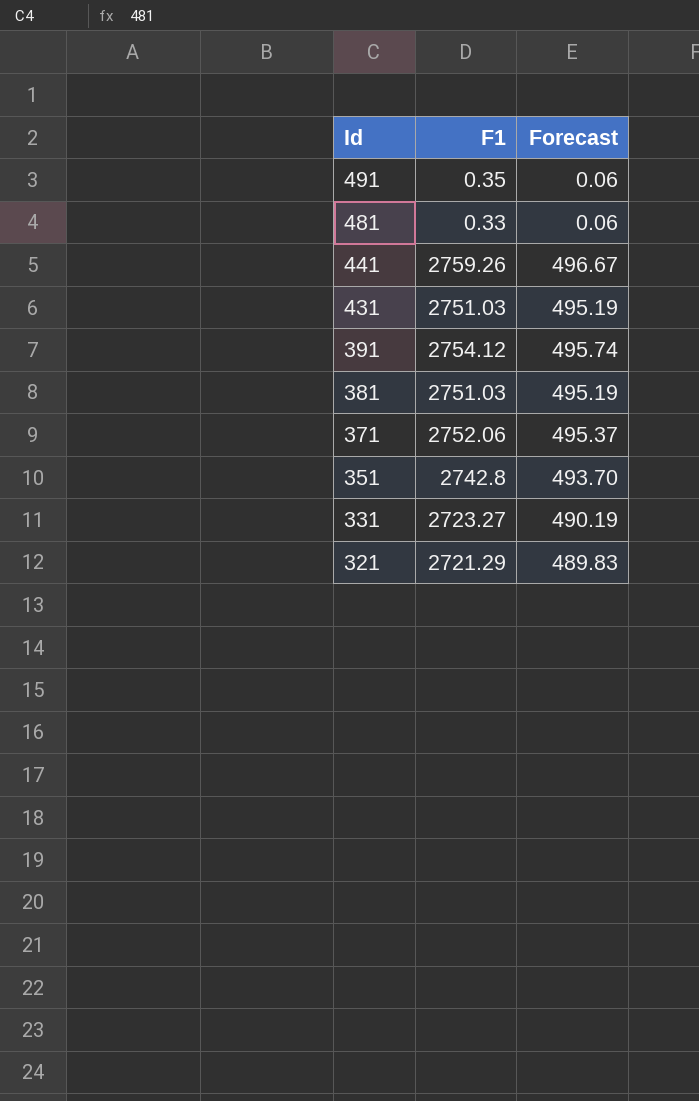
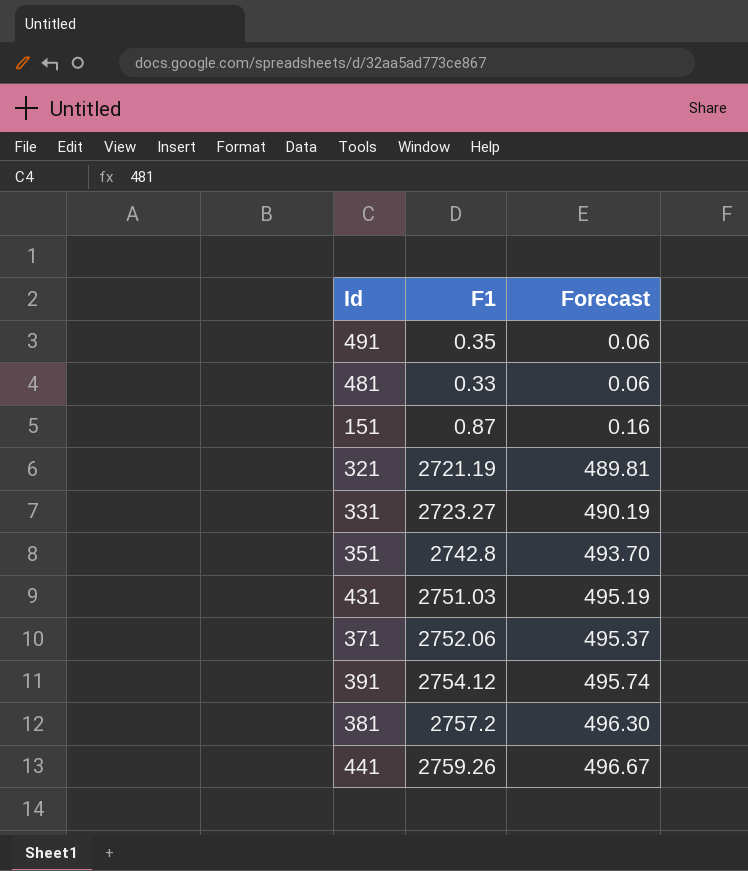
row order: Id descending -> Forecast ascending
row 151: none -> 0.87 | 0.16
321 | F1: 2721.29 -> 2721.19
321 | Forecast: 489.83 -> 489.81
381 | F1: 2751.03 -> 2757.2
381 | Forecast: 495.19 -> 496.30

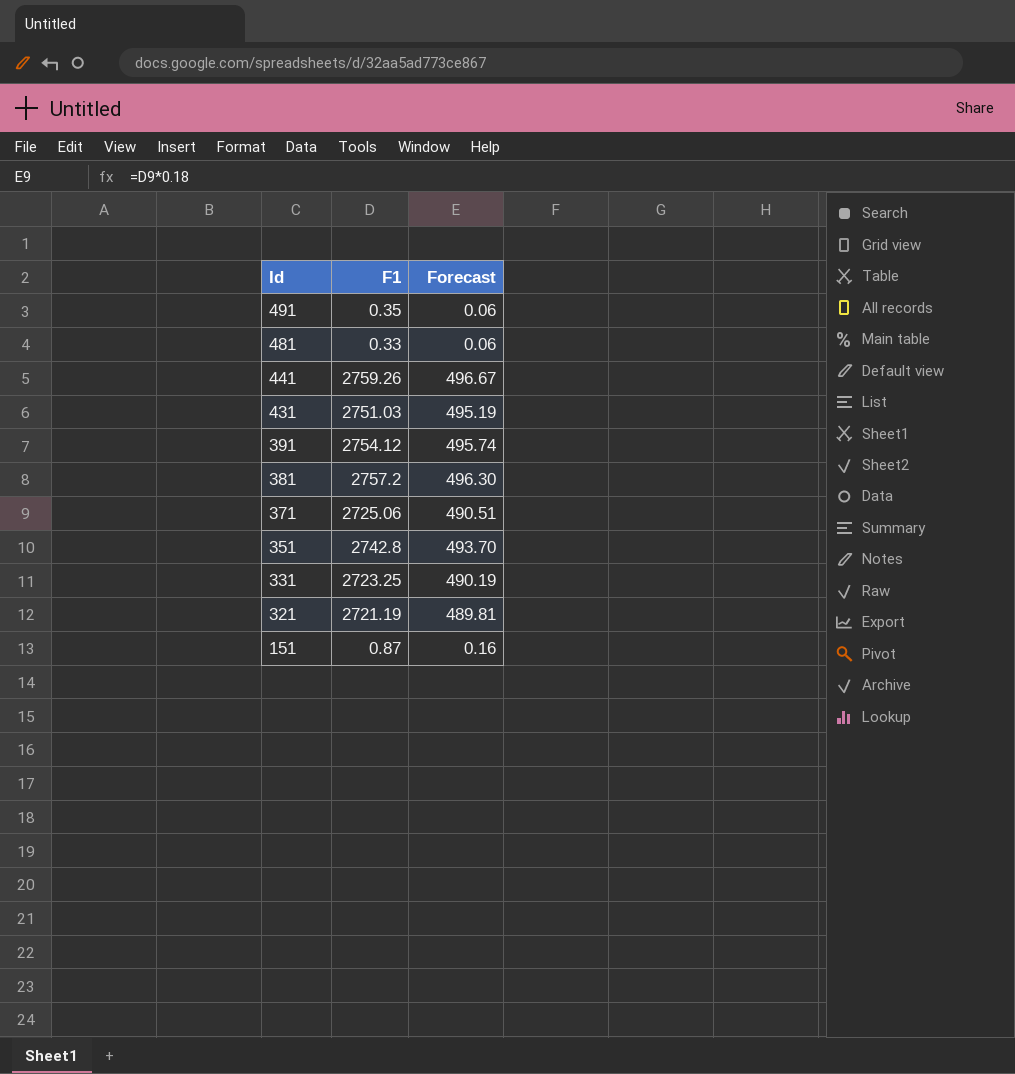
row order: Forecast ascending -> Id descending
371 | F1: 2752.06 -> 2725.06
371 | Forecast: 495.37 -> 490.51
331 | F1: 2723.27 -> 2723.25

